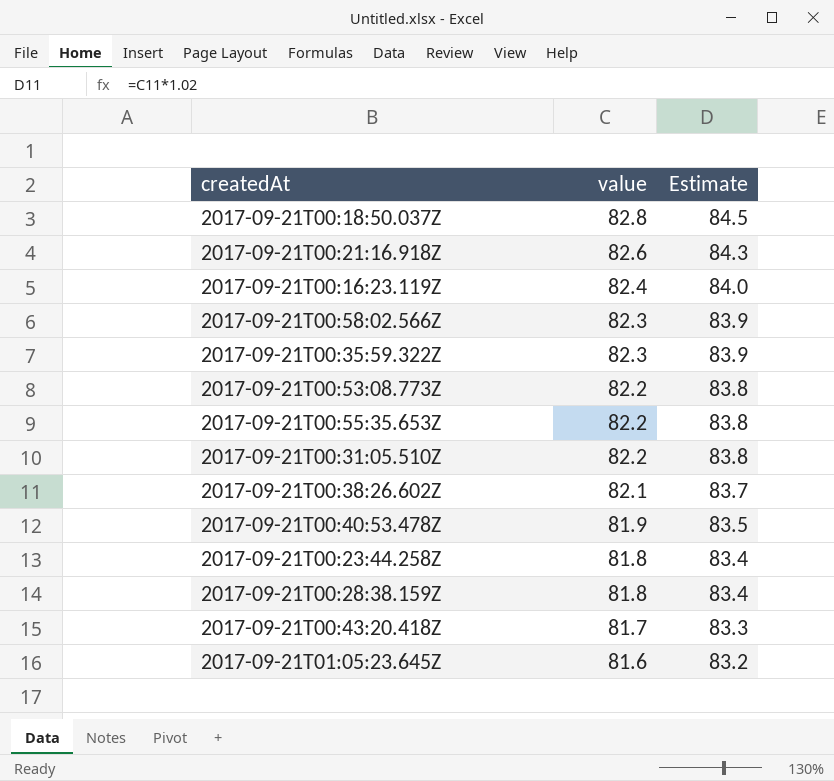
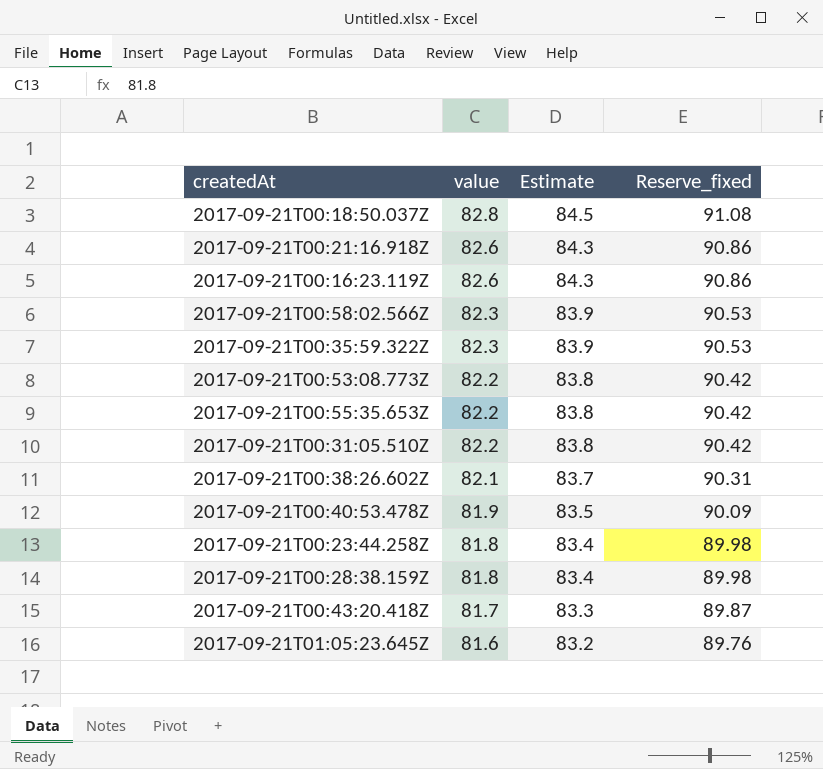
column Reserve_fixed | formula: none -> [value] * 1.1
2017-09-21T00:16:23.119Z | value: 82.4 -> 82.6
2017-09-21T00:16:23.119Z | Estimate: 84.0 -> 84.3

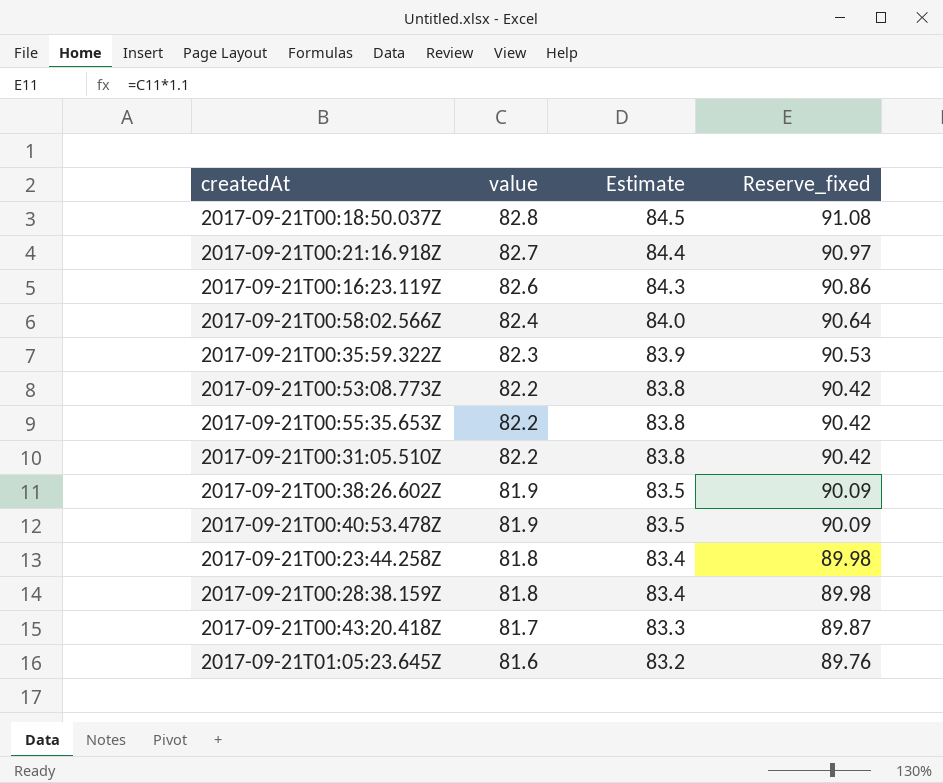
2017-09-21T00:21:16.918Z | value: 82.6 -> 82.7
2017-09-21T00:21:16.918Z | Estimate: 84.3 -> 84.4
2017-09-21T00:21:16.918Z | Reserve_fixed: 90.86 -> 90.97
2017-09-21T00:58:02.566Z | value: 82.3 -> 82.4
2017-09-21T00:58:02.566Z | Estimate: 83.9 -> 84.0
2017-09-21T00:58:02.566Z | Reserve_fixed: 90.53 -> 90.64
2017-09-21T00:38:26.602Z | value: 82.1 -> 81.9
2017-09-21T00:38:26.602Z | Estimate: 83.7 -> 83.5
2017-09-21T00:38:26.602Z | Reserve_fixed: 90.31 -> 90.09

